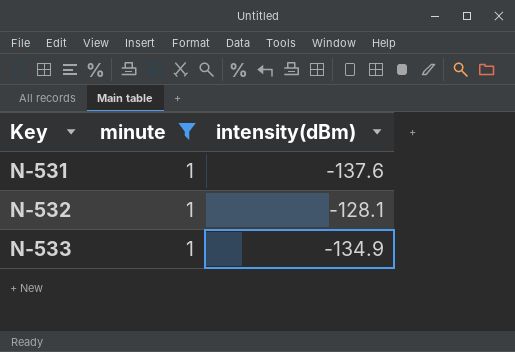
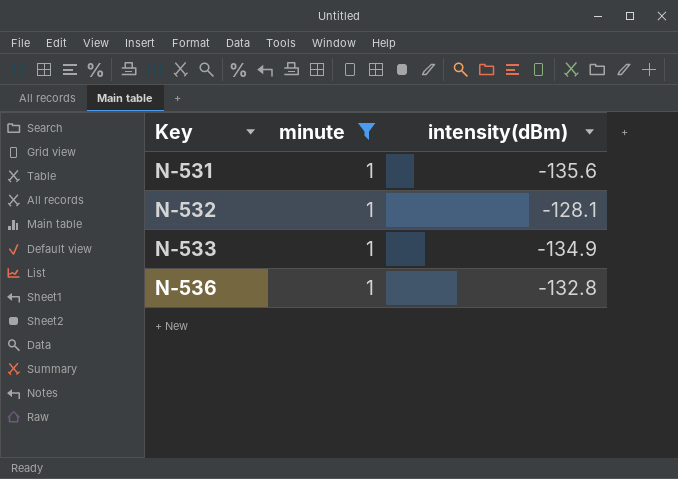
N-531 | intensity(dBm): -137.6 -> -135.6
row N-536: none -> 1 | -132.8

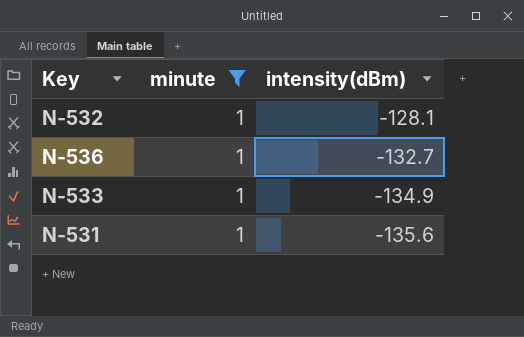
row order: Key ascending -> intensity(dBm) descending
N-536 | intensity(dBm): -132.8 -> -132.7

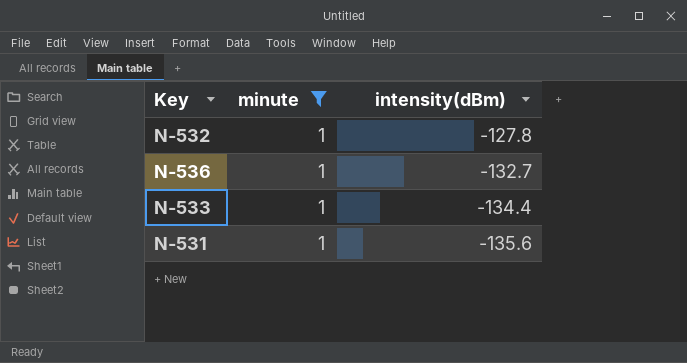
N-532 | intensity(dBm): -128.1 -> -127.8
N-533 | intensity(dBm): -134.9 -> -134.4

